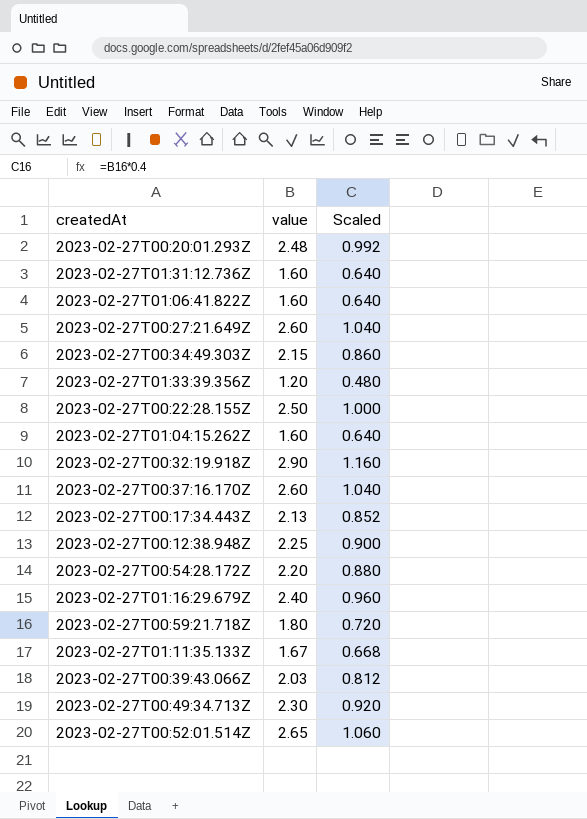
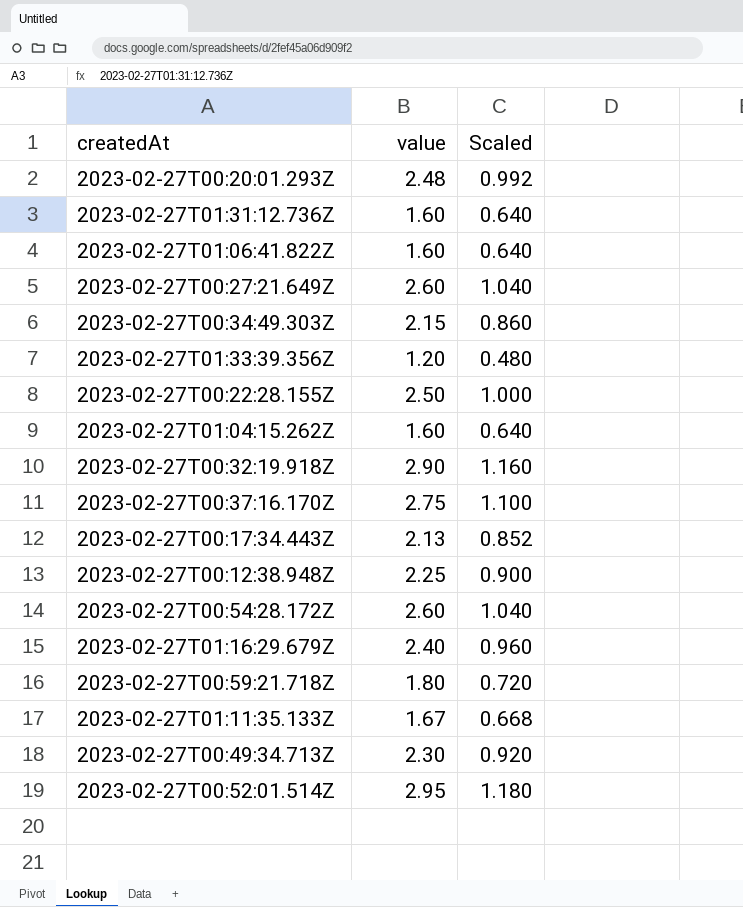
row 2023-02-27T00:39:43.066Z: 2.03 | 0.812 -> none
2023-02-27T00:37:16.170Z | value: 2.60 -> 2.75
2023-02-27T00:37:16.170Z | Scaled: 1.040 -> 1.100
2023-02-27T00:54:28.172Z | value: 2.20 -> 2.60
2023-02-27T00:54:28.172Z | Scaled: 0.880 -> 1.040
2023-02-27T00:52:01.514Z | value: 2.65 -> 2.95
2023-02-27T00:52:01.514Z | Scaled: 1.060 -> 1.180

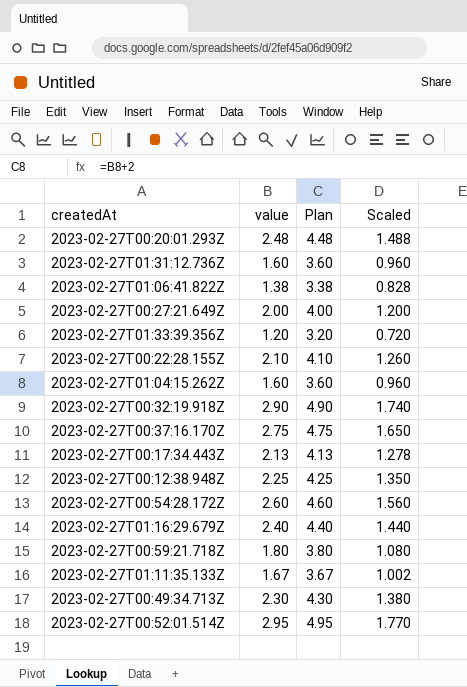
column Plan | formula: none -> [value] + 2
column Scaled | formula: [value] * 0.4 -> [value] * 0.6
row 2023-02-27T00:34:49.303Z: 2.15 | 0.860 -> none
2023-02-27T01:06:41.822Z | value: 1.60 -> 1.38
2023-02-27T00:27:21.649Z | value: 2.60 -> 2.00
2023-02-27T00:22:28.155Z | value: 2.50 -> 2.10

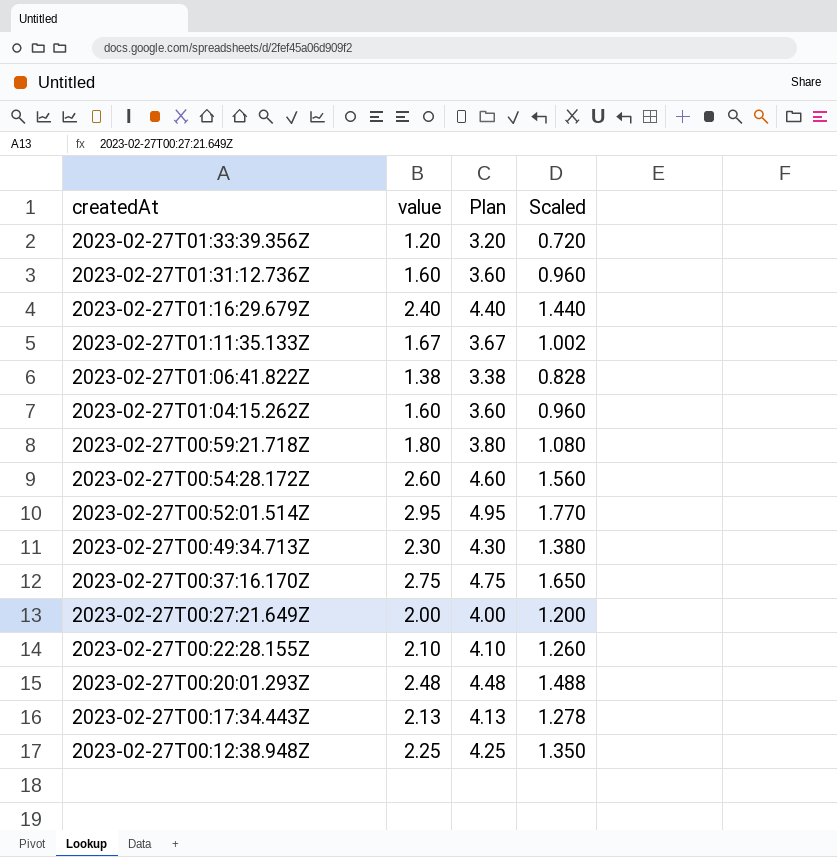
row order: none -> createdAt descending
row 2023-02-27T00:32:19.918Z: 2.90 | 4.90 | 1.740 -> none

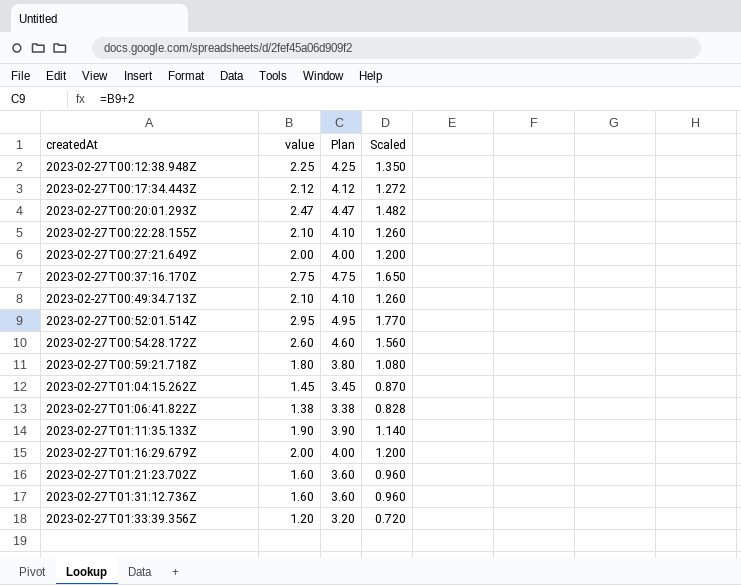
row order: createdAt descending -> createdAt ascending
2023-02-27T00:17:34.443Z | value: 2.13 -> 2.12
2023-02-27T00:17:34.443Z | Plan: 4.13 -> 4.12
2023-02-27T00:17:34.443Z | Scaled: 1.278 -> 1.272
2023-02-27T00:20:01.293Z | value: 2.48 -> 2.47
2023-02-27T00:20:01.293Z | Plan: 4.48 -> 4.47
2023-02-27T00:20:01.293Z | Scaled: 1.488 -> 1.482
2023-02-27T00:49:34.713Z | value: 2.30 -> 2.10
2023-02-27T00:49:34.713Z | Plan: 4.30 -> 4.10
2023-02-27T00:49:34.713Z | Scaled: 1.380 -> 1.260
2023-02-27T01:04:15.262Z | value: 1.60 -> 1.45
2023-02-27T01:04:15.262Z | Plan: 3.60 -> 3.45
2023-02-27T01:04:15.262Z | Scaled: 0.960 -> 0.870
2023-02-27T01:11:35.133Z | value: 1.67 -> 1.90
2023-02-27T01:11:35.133Z | Plan: 3.67 -> 3.90
2023-02-27T01:11:35.133Z | Scaled: 1.002 -> 1.140
2023-02-27T01:16:29.679Z | value: 2.40 -> 2.00
2023-02-27T01:16:29.679Z | Plan: 4.40 -> 4.00
2023-02-27T01:16:29.679Z | Scaled: 1.440 -> 1.200
row 2023-02-27T01:21:23.702Z: none -> 1.60 | 3.60 | 0.960

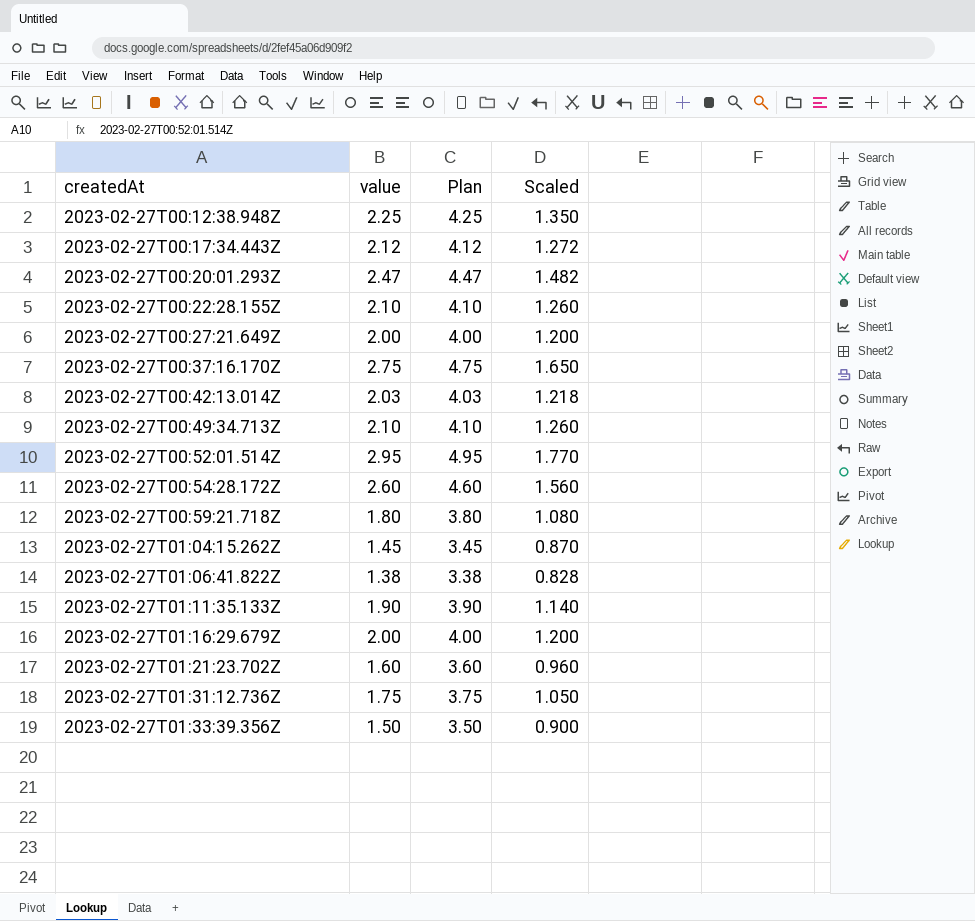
row 2023-02-27T00:42:13.014Z: none -> 2.03 | 4.03 | 1.218
2023-02-27T01:31:12.736Z | value: 1.60 -> 1.75
2023-02-27T01:31:12.736Z | Plan: 3.60 -> 3.75
2023-02-27T01:31:12.736Z | Scaled: 0.960 -> 1.050
2023-02-27T01:33:39.356Z | value: 1.20 -> 1.50
2023-02-27T01:33:39.356Z | Plan: 3.20 -> 3.50
2023-02-27T01:33:39.356Z | Scaled: 0.720 -> 0.900

